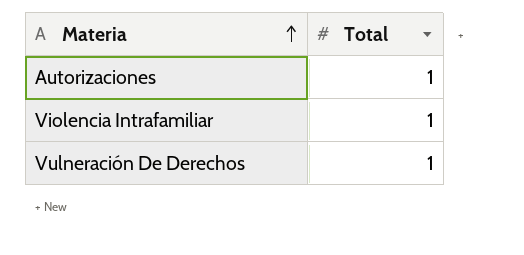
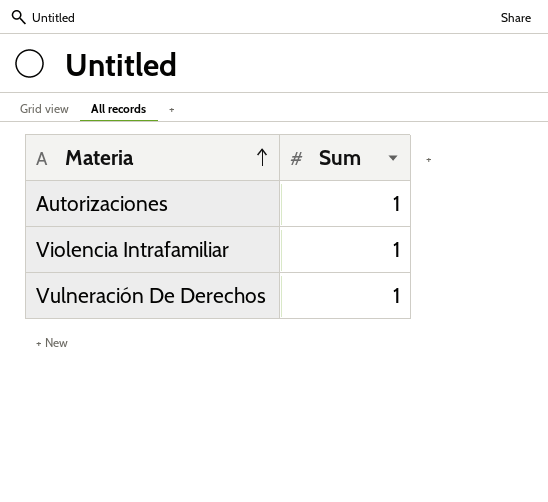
column name: Total -> Sum

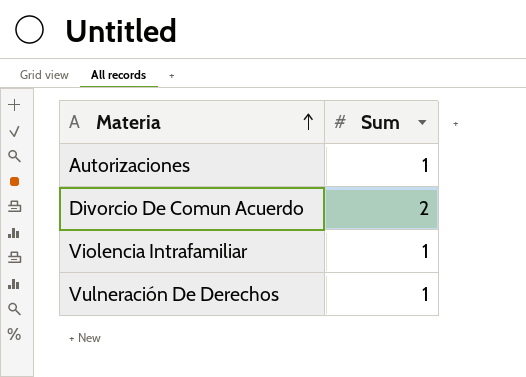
row Divorcio De Comun Acuerdo: none -> 2

